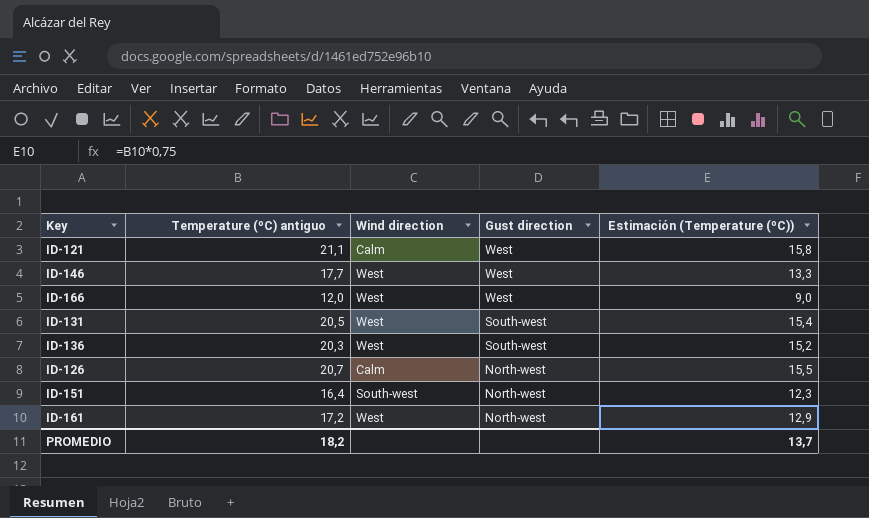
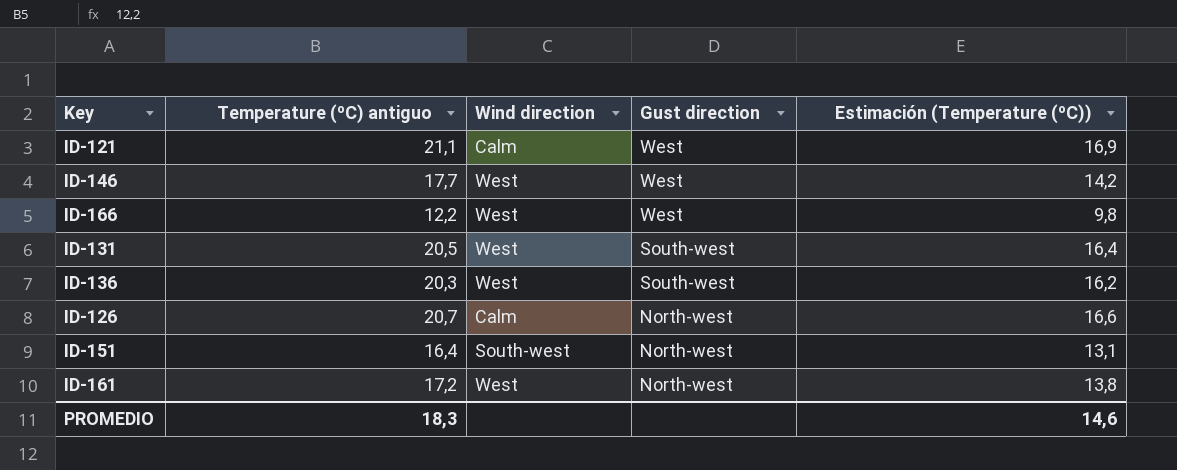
column Estimación (Temperature (ºC)) | formula: [Temperature (ºC) antiguo] * 0,75 -> [Temperature (ºC) antiguo] * 0,8
ID-166 | Temperature (ºC) antiguo: 12,0 -> 12,2
PROMEDIO | Temperature (ºC) antiguo: 18,2 -> 18,3
PROMEDIO | Estimación (Temperature (ºC)): 13,7 -> 14,6

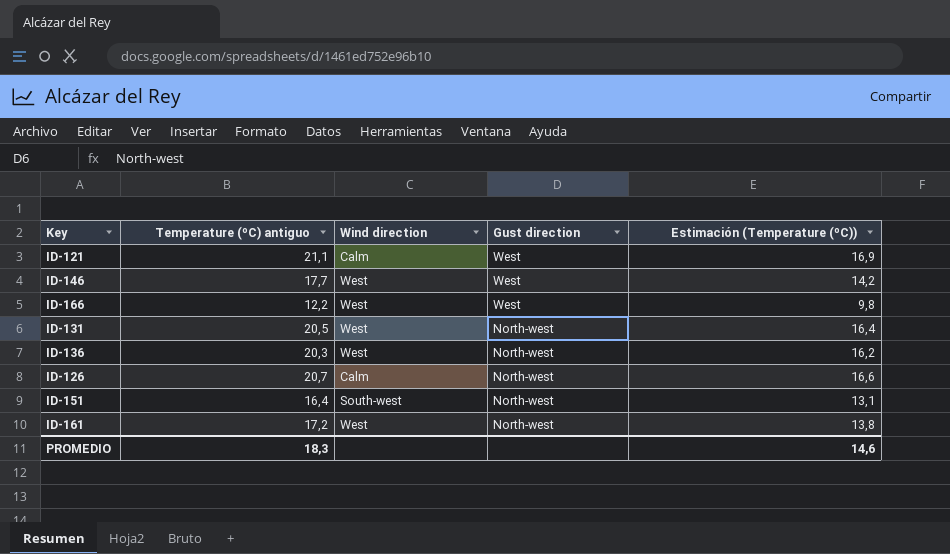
ID-131 | Gust direction: South-west -> North-west
ID-136 | Gust direction: South-west -> North-west

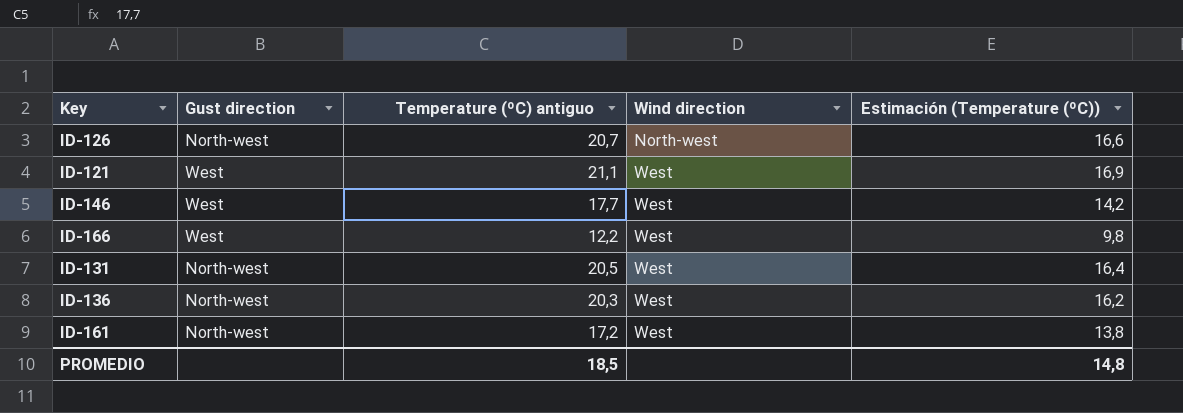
row order: Gust direction descending -> Wind direction ascending
column Gust direction | position: 4 -> 2
row ID-151: 16,4 | South-west | North-west | 13,1 -> none
ID-126 | Wind direction: Calm -> North-west
ID-121 | Wind direction: Calm -> West
PROMEDIO | Temperature (ºC) antiguo: 18,3 -> 18,5
PROMEDIO | Estimación (Temperature (ºC)): 14,6 -> 14,8

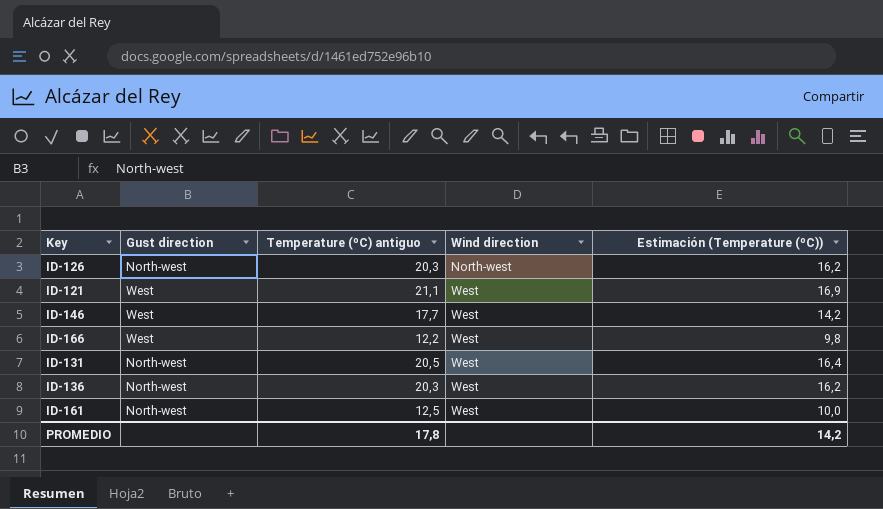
ID-126 | Temperature (ºC) antiguo: 20,7 -> 20,3
ID-126 | Estimación (Temperature (ºC)): 16,6 -> 16,2
ID-161 | Temperature (ºC) antiguo: 17,2 -> 12,5
ID-161 | Estimación (Temperature (ºC)): 13,8 -> 10,0
PROMEDIO | Temperature (ºC) antiguo: 18,5 -> 17,8
PROMEDIO | Estimación (Temperature (ºC)): 14,8 -> 14,2

